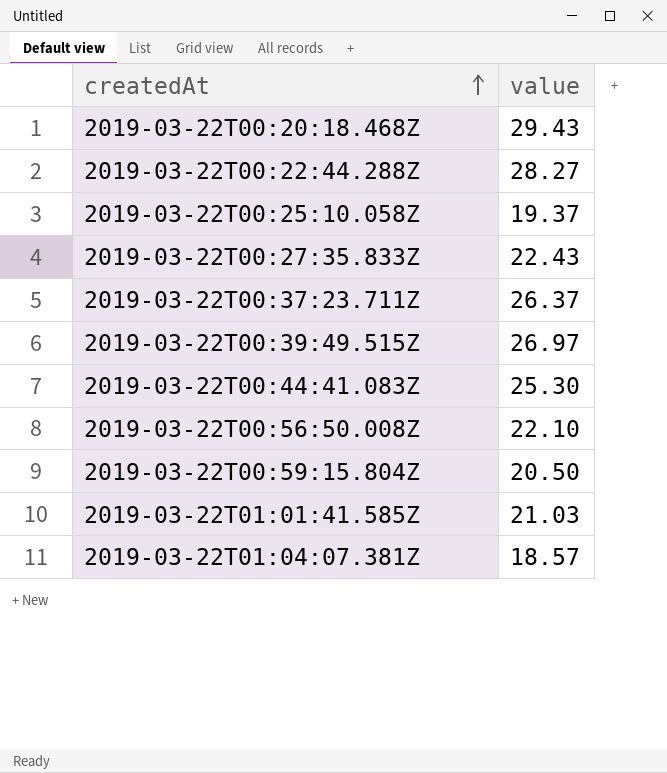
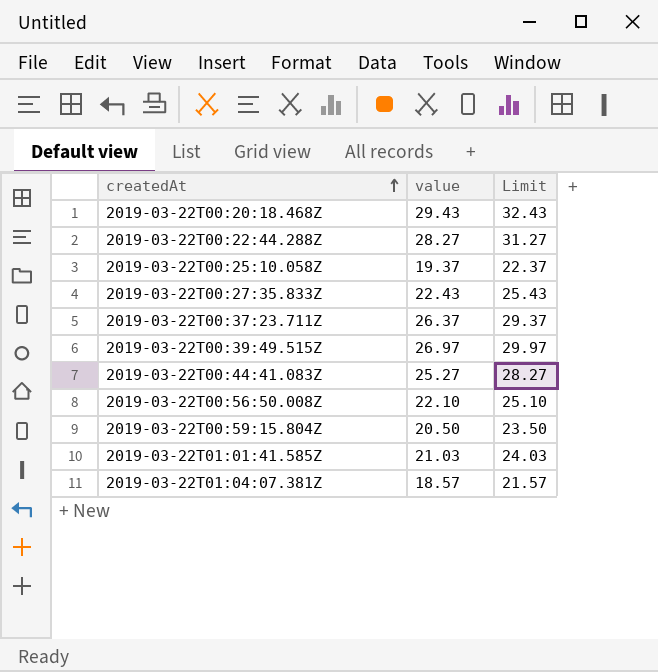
column Limit | formula: none -> [value] + 3
2019-03-22T00:44:41.083Z | value: 25.30 -> 25.27

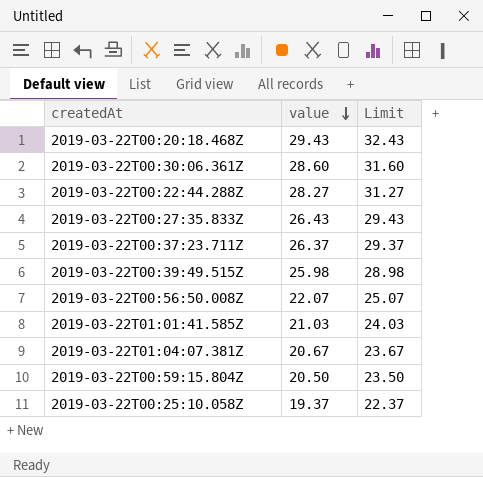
row order: createdAt ascending -> value descending
row 2019-03-22T00:44:41.083Z: 25.27 | 28.27 -> none
row 2019-03-22T00:30:06.361Z: none -> 28.60 | 31.60
2019-03-22T00:27:35.833Z | value: 22.43 -> 26.43
2019-03-22T00:27:35.833Z | Limit: 25.43 -> 29.43
2019-03-22T00:39:49.515Z | value: 26.97 -> 25.98
2019-03-22T00:39:49.515Z | Limit: 29.97 -> 28.98
2019-03-22T00:56:50.008Z | value: 22.10 -> 22.07
2019-03-22T00:56:50.008Z | Limit: 25.10 -> 25.07
2019-03-22T01:04:07.381Z | value: 18.57 -> 20.67
2019-03-22T01:04:07.381Z | Limit: 21.57 -> 23.67

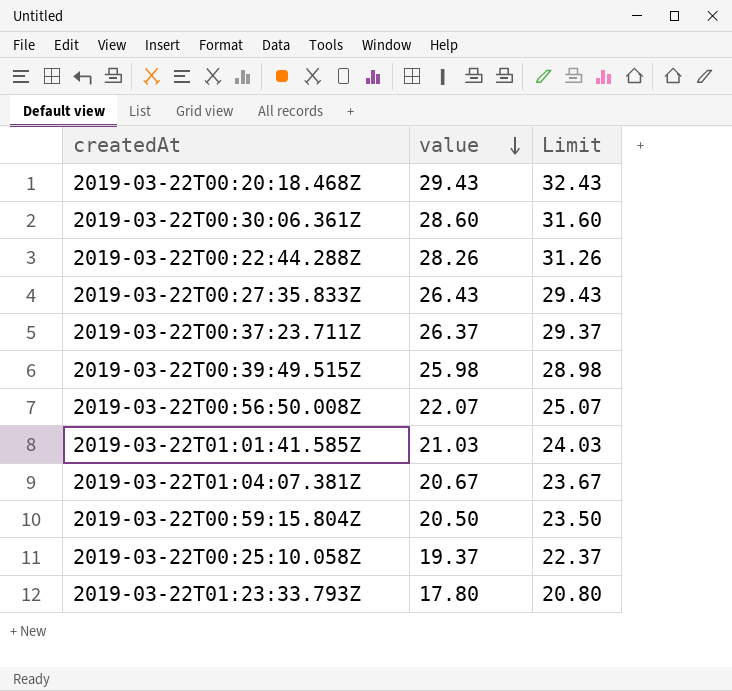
2019-03-22T00:22:44.288Z | value: 28.27 -> 28.26
2019-03-22T00:22:44.288Z | Limit: 31.27 -> 31.26
row 2019-03-22T01:23:33.793Z: none -> 17.80 | 20.80

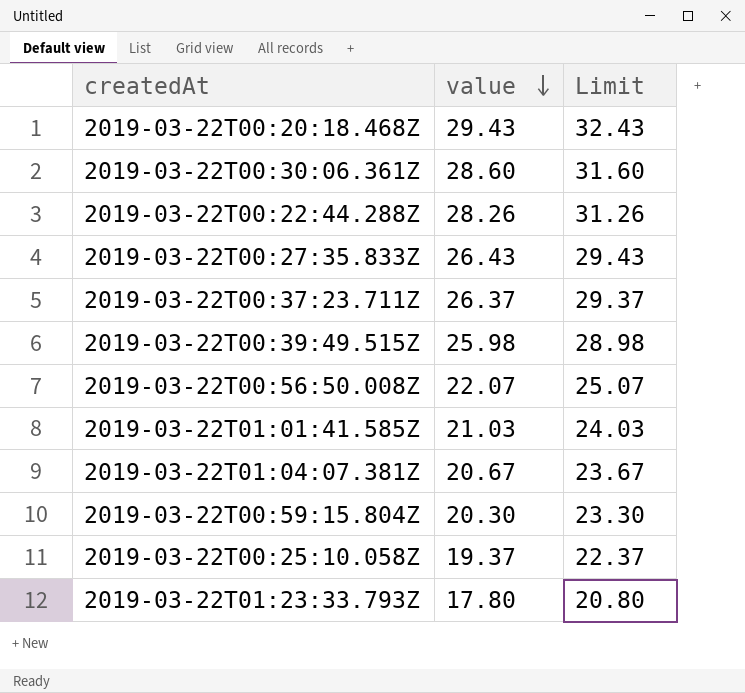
2019-03-22T00:59:15.804Z | value: 20.50 -> 20.30
2019-03-22T00:59:15.804Z | Limit: 23.50 -> 23.30

